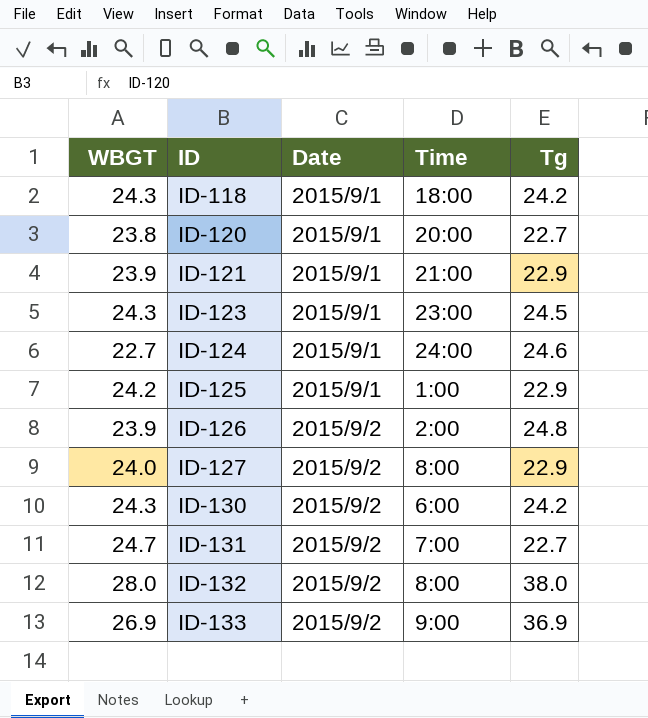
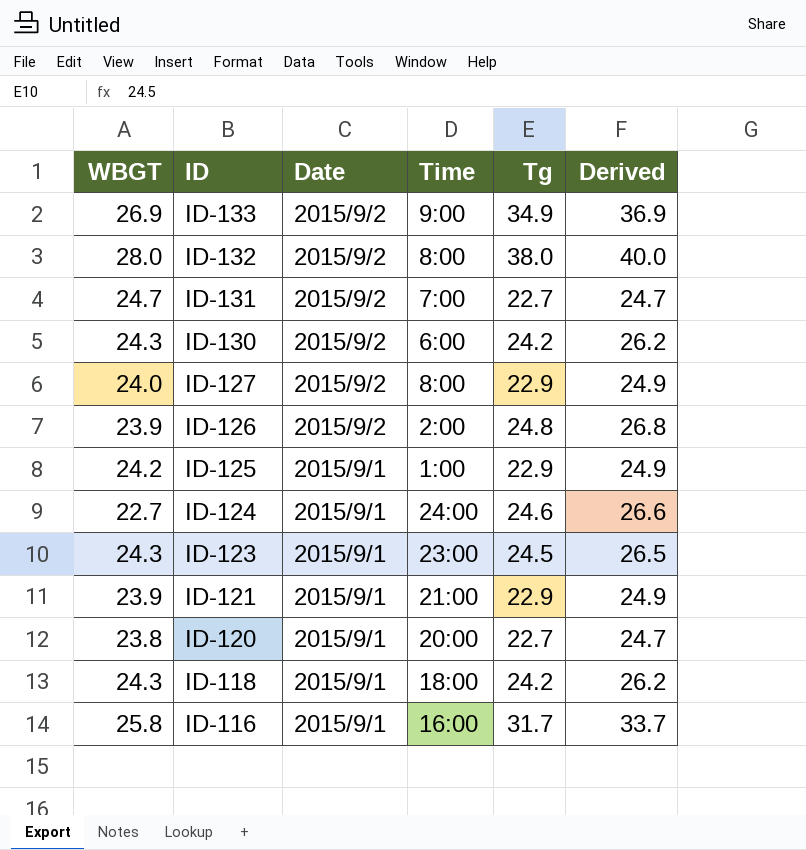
row order: ID ascending -> ID descending
column Derived | formula: none -> [Tg] + 2
ID-133 | Tg: 36.9 -> 34.9
row ID-116: none -> 25.8 | 2015/9/1 | 16:00 | 31.7 | 33.7

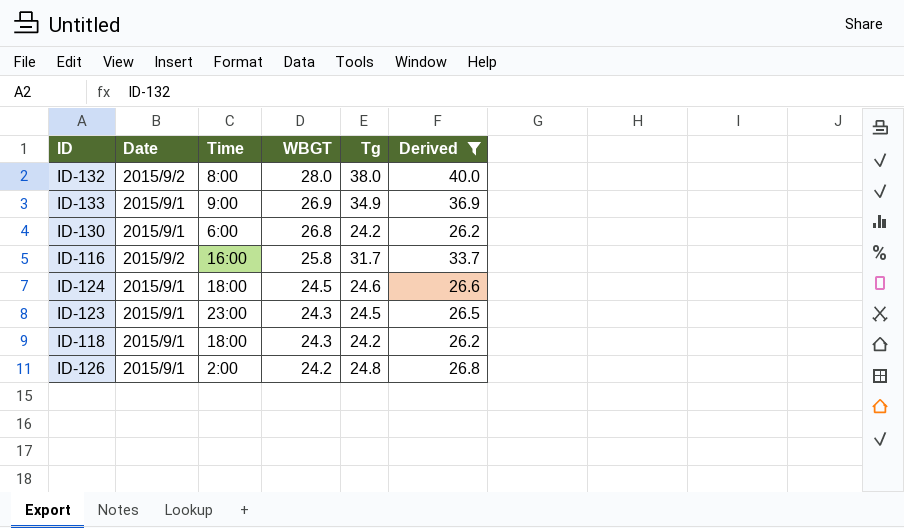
filter: none -> Derived >= 26.2
row order: ID descending -> WBGT descending
column WBGT | position: 1 -> 4
ID-133 | Date: 2015/9/2 -> 2015/9/1
ID-130 | Date: 2015/9/2 -> 2015/9/1
ID-130 | WBGT: 24.3 -> 26.8
ID-116 | Date: 2015/9/1 -> 2015/9/2
ID-124 | Time: 24:00 -> 18:00
ID-124 | WBGT: 22.7 -> 24.5
ID-126 | Date: 2015/9/2 -> 2015/9/1
ID-126 | WBGT: 23.9 -> 24.2

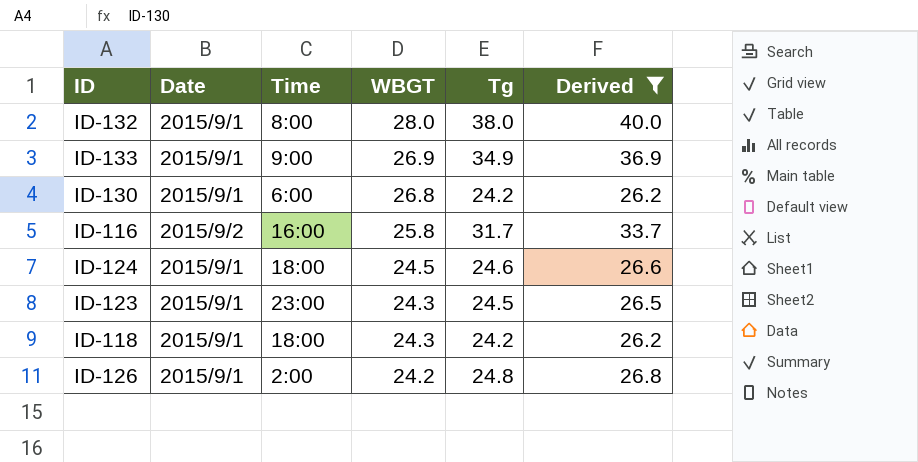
ID-132 | Date: 2015/9/2 -> 2015/9/1

